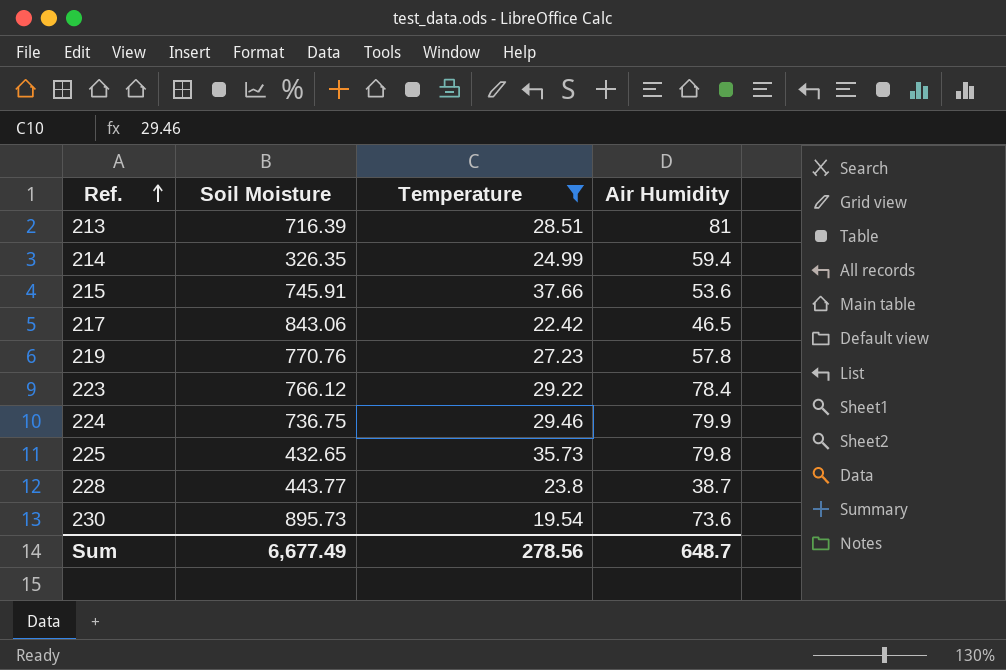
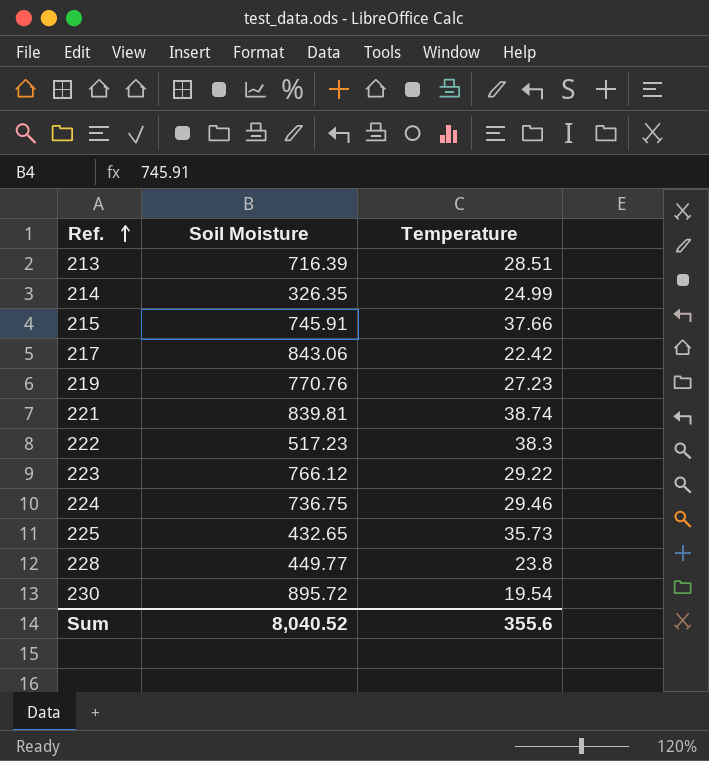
filter: Temperature <= 37.66 -> none
column Air Humidity | position: 4 -> none
228 | Soil Moisture: 443.77 -> 449.77
230 | Soil Moisture: 895.73 -> 895.72
Sum | Soil Moisture: 6,677.49 -> 8,040.52
Sum | Temperature: 278.56 -> 355.6

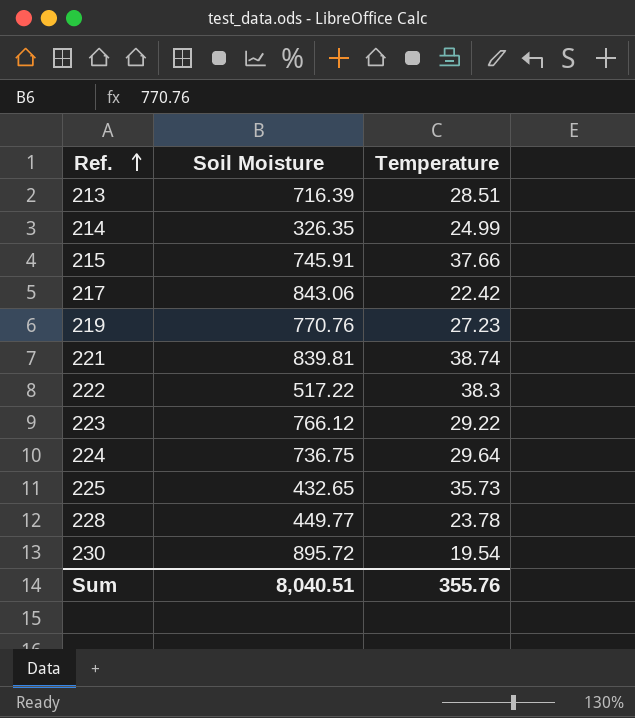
222 | Soil Moisture: 517.23 -> 517.22
224 | Temperature: 29.46 -> 29.64
228 | Temperature: 23.8 -> 23.78
Sum | Soil Moisture: 8,040.52 -> 8,040.51
Sum | Temperature: 355.6 -> 355.76

